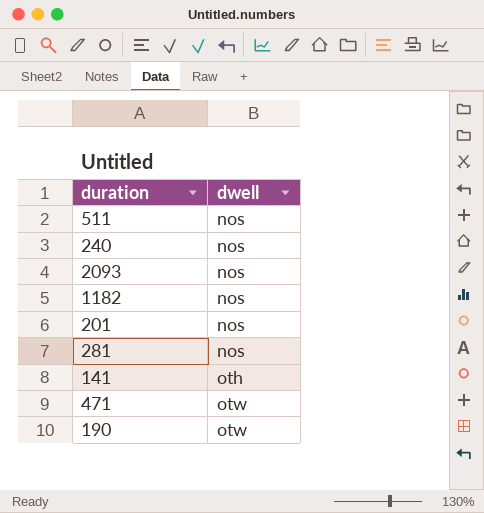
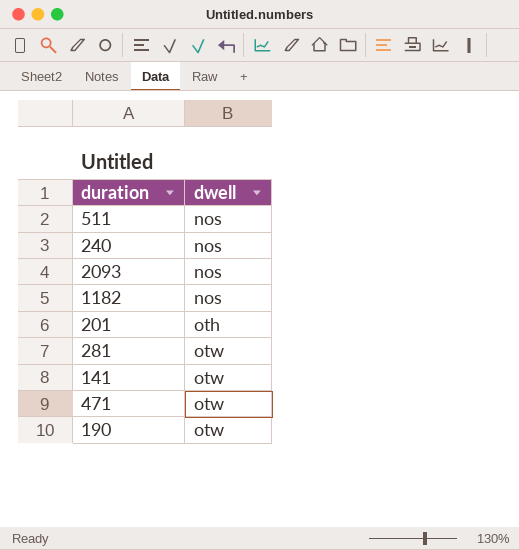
201 | dwell: nos -> oth
281 | dwell: nos -> otw
141 | dwell: oth -> otw

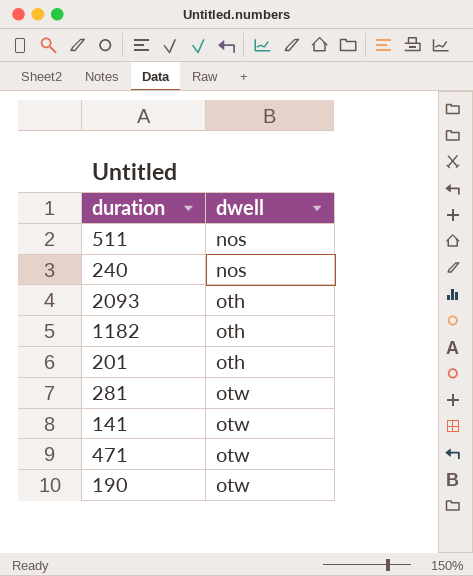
2093 | dwell: nos -> oth
1182 | dwell: nos -> oth

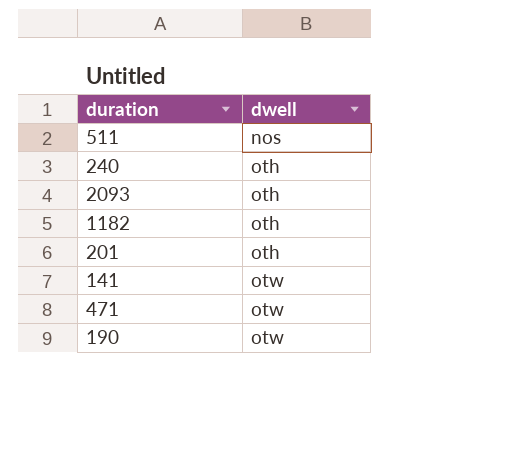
row 281: otw -> none
240 | dwell: nos -> oth

